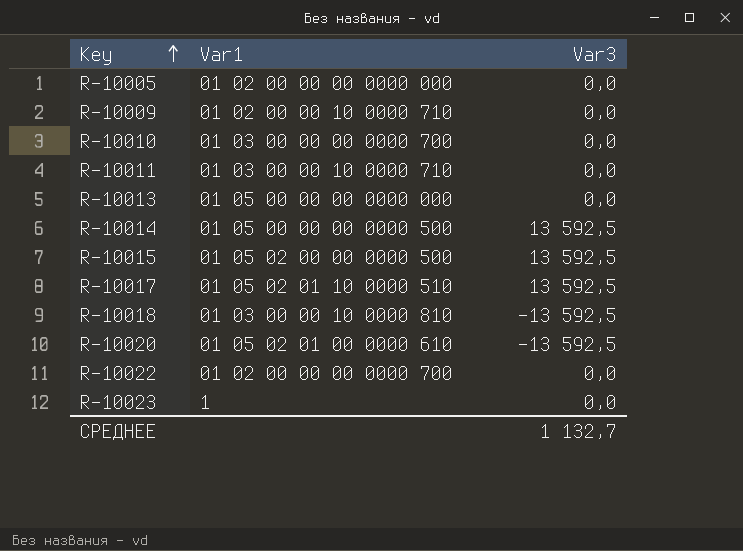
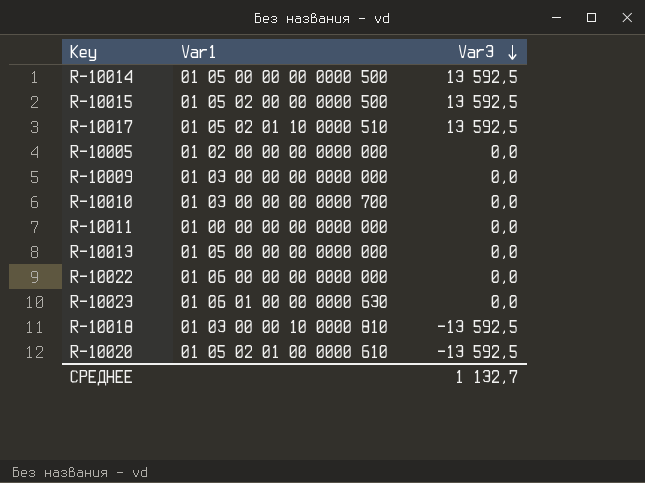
row order: Key ascending -> Var3 descending
R-10009 | Var1: 01 02 00 00 10 0000 710 -> 01 03 00 00 00 0000 000
R-10011 | Var1: 01 03 00 00 10 0000 710 -> 01 00 00 00 00 0000 000
R-10022 | Var1: 01 02 00 00 00 0000 700 -> 01 06 00 00 00 0000 000
R-10023 | Var1: 1 -> 01 06 01 00 00 0000 630

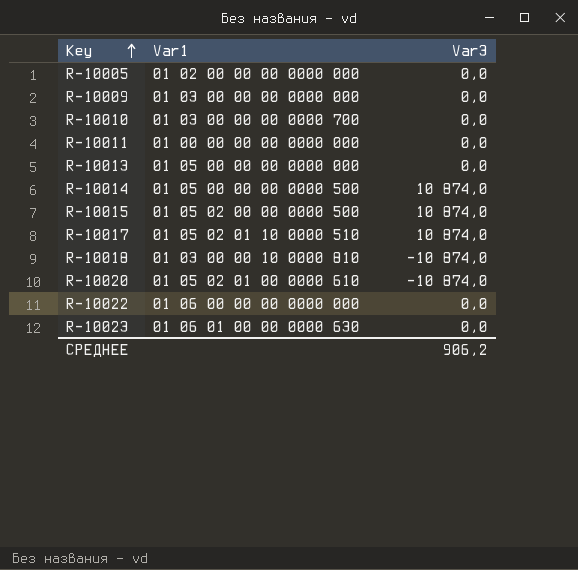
row order: Var3 descending -> Key ascending
R-10014 | Var3: 13 592,5 -> 10 874,0
R-10015 | Var3: 13 592,5 -> 10 874,0
R-10017 | Var3: 13 592,5 -> 10 874,0
R-10018 | Var3: -13 592,5 -> -10 874,0
R-10020 | Var3: -13 592,5 -> -10 874,0
СРЕДНЕЕ | Var3: 1 132,7 -> 906,2

